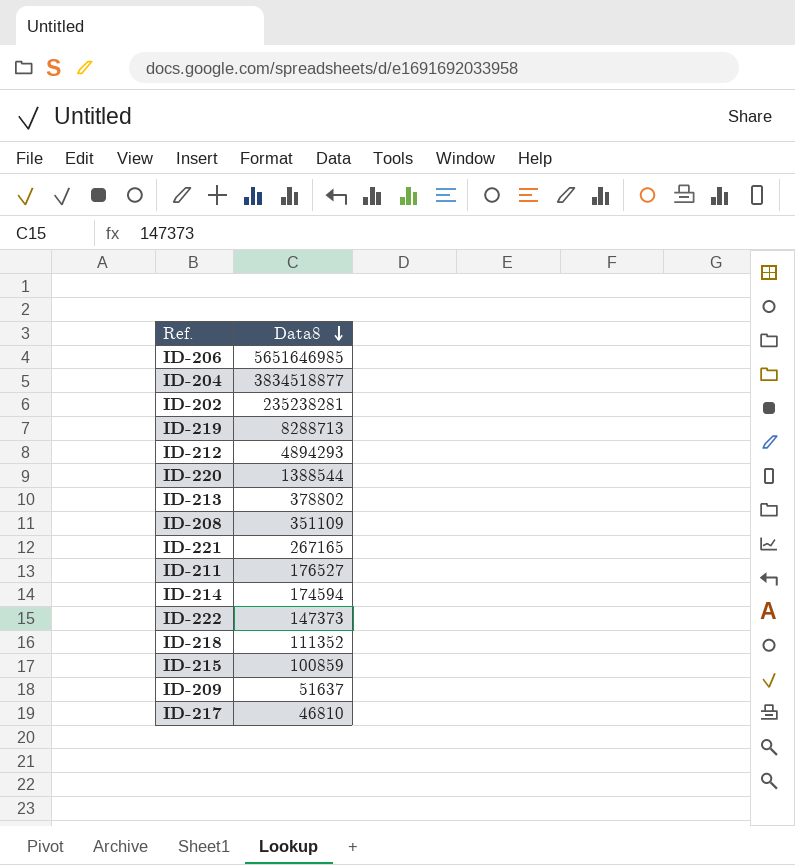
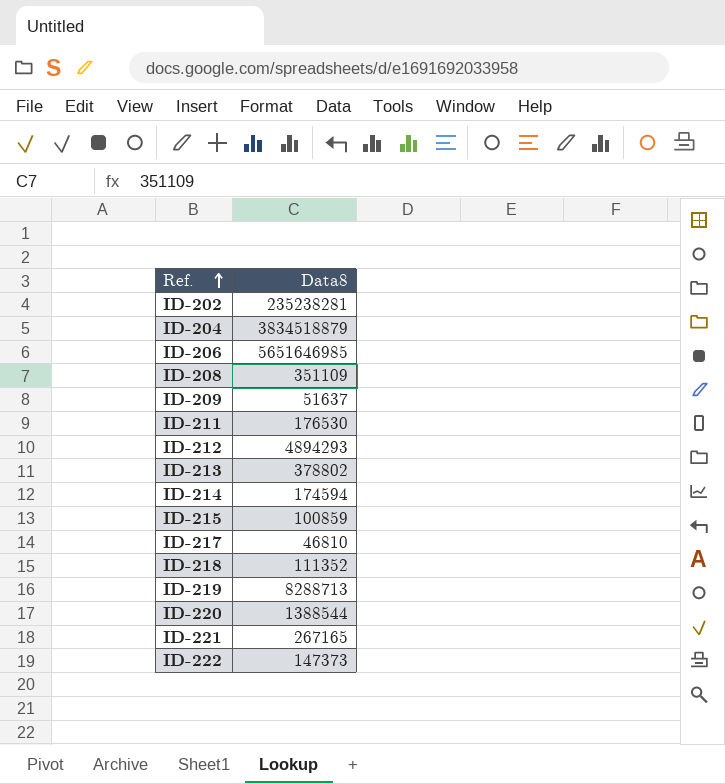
row order: Data8 descending -> Ref. ascending
ID-204 | Data8: 3834518877 -> 3834518879
ID-211 | Data8: 176527 -> 176530

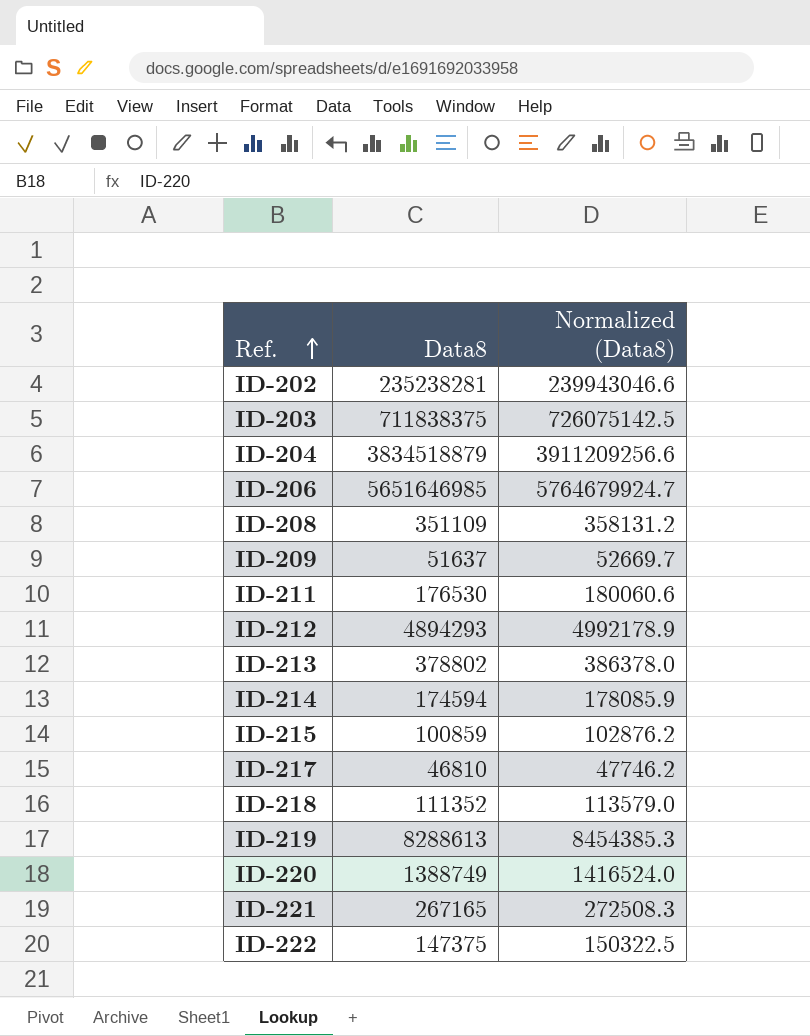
column Normalized (Data8) | formula: none -> [Data8] * 1.02
row ID-203: none -> 711838375 | 726075142.5
ID-219 | Data8: 8288713 -> 8288613
ID-220 | Data8: 1388544 -> 1388749
ID-222 | Data8: 147373 -> 147375

